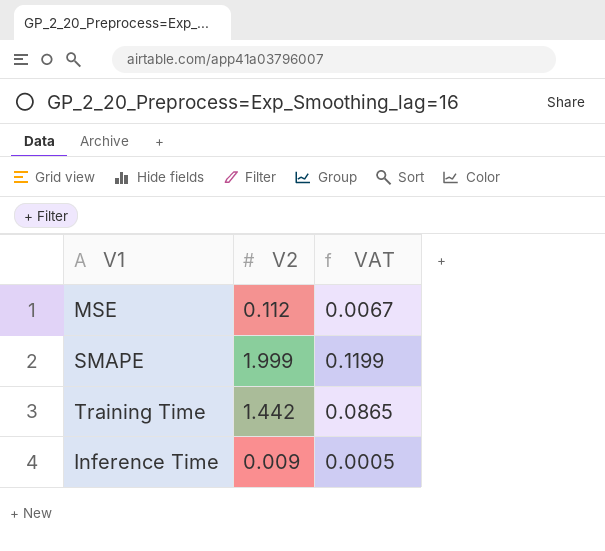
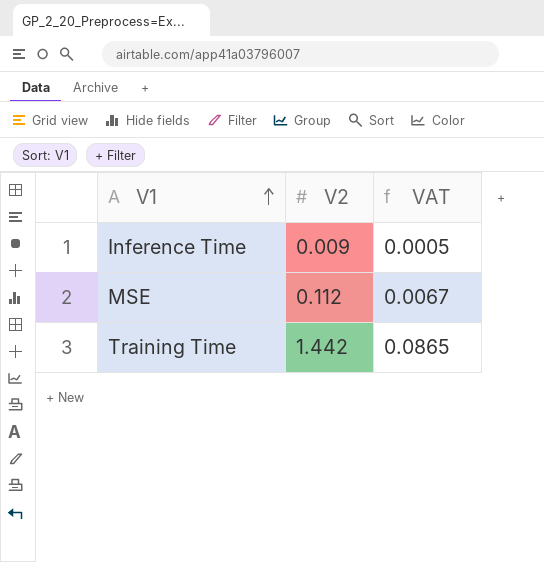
row order: none -> V1 ascending
row SMAPE: 1.999 | 0.1199 -> none

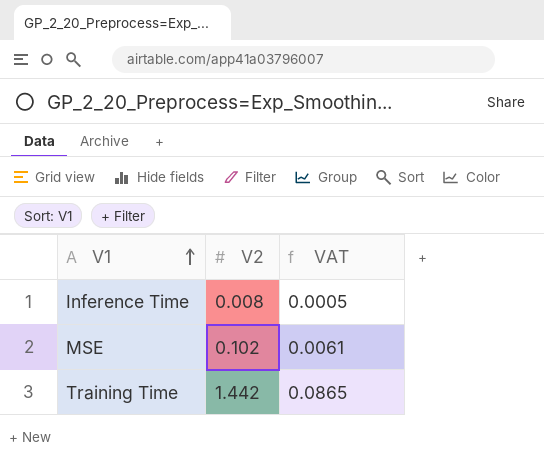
Inference Time | V2: 0.009 -> 0.008
MSE | V2: 0.112 -> 0.102
MSE | VAT: 0.0067 -> 0.0061

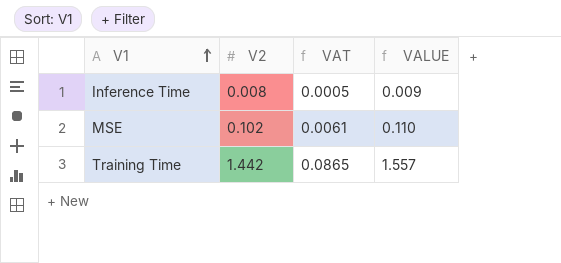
column VALUE | formula: none -> [V2] * 1.08

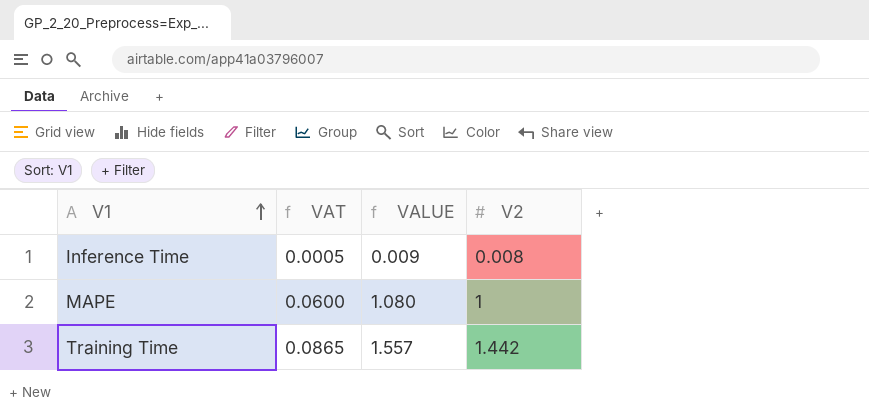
column V2 | position: 2 -> 4
row MSE: 0.102 | 0.0061 | 0.110 -> none
row MAPE: none -> 0.0600 | 1.080 | 1

